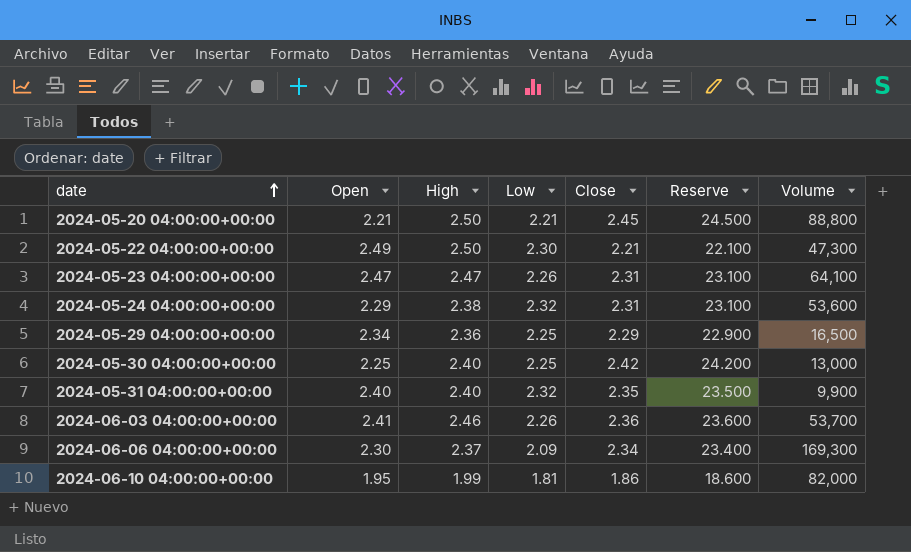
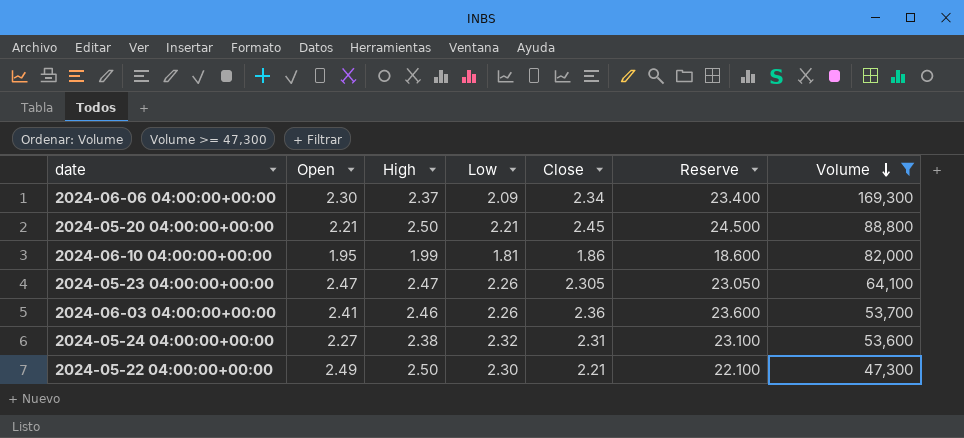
filter: none -> Volume >= 47,300
row order: date ascending -> Volume descending
2024-05-23 04:00:00+00:00 | Close: 2.31 -> 2.305
2024-05-23 04:00:00+00:00 | Reserve: 23.100 -> 23.050
2024-05-24 04:00:00+00:00 | Open: 2.29 -> 2.27

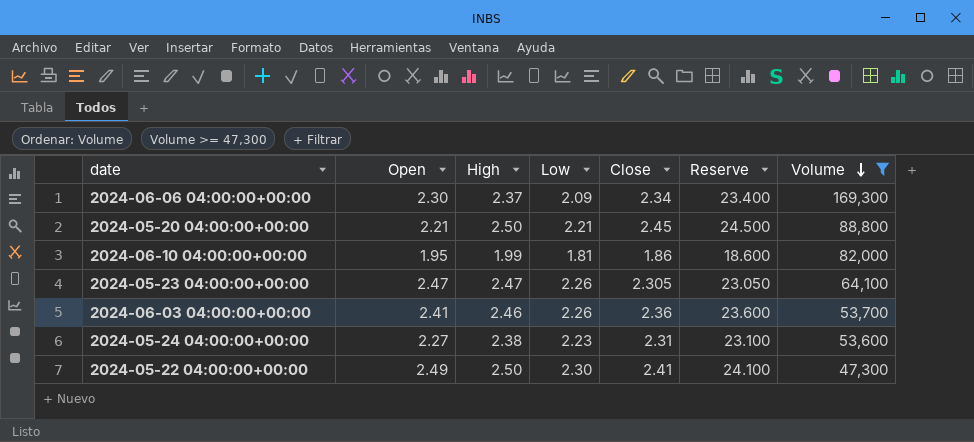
2024-05-24 04:00:00+00:00 | Low: 2.32 -> 2.23
2024-05-22 04:00:00+00:00 | Close: 2.21 -> 2.41
2024-05-22 04:00:00+00:00 | Reserve: 22.100 -> 24.100

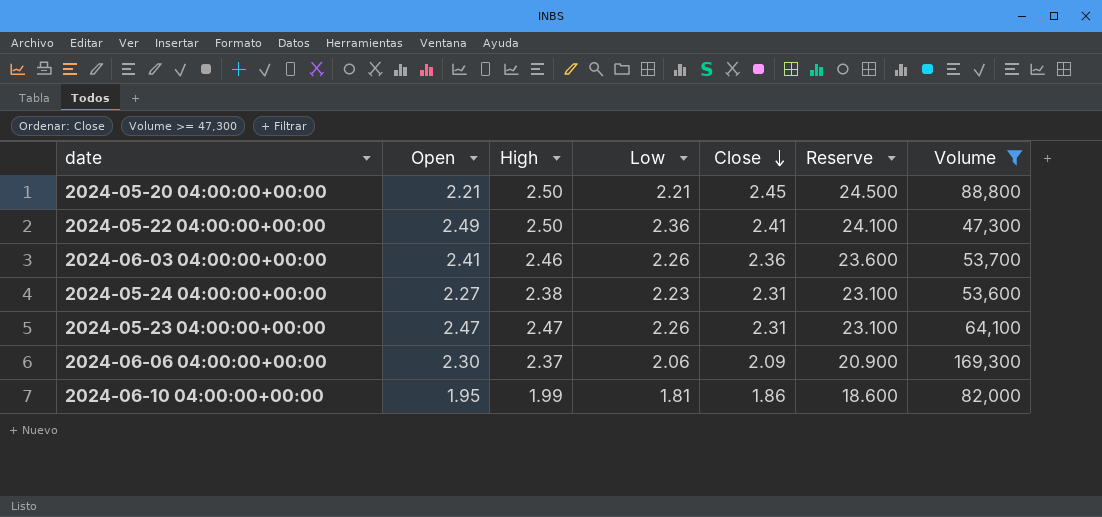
row order: Volume descending -> Close descending
2024-05-22 04:00:00+00:00 | Low: 2.30 -> 2.36
2024-05-23 04:00:00+00:00 | Close: 2.305 -> 2.31
2024-05-23 04:00:00+00:00 | Reserve: 23.050 -> 23.100
2024-06-06 04:00:00+00:00 | Low: 2.09 -> 2.06
2024-06-06 04:00:00+00:00 | Close: 2.34 -> 2.09
2024-06-06 04:00:00+00:00 | Reserve: 23.400 -> 20.900

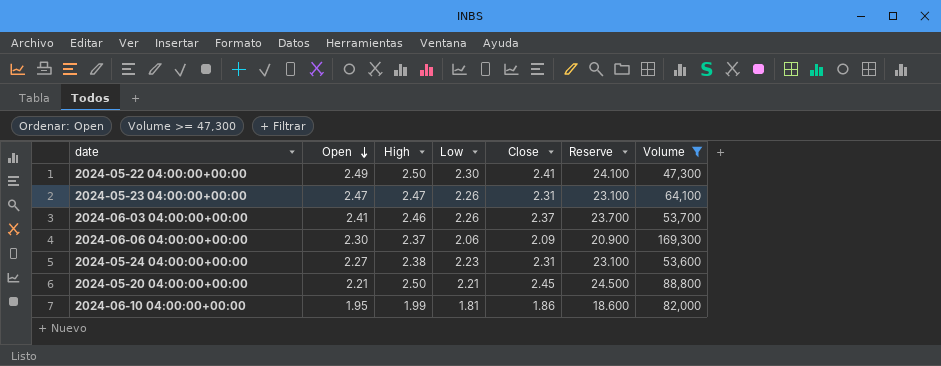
row order: Close descending -> Open descending
2024-05-22 04:00:00+00:00 | Low: 2.36 -> 2.30
2024-06-03 04:00:00+00:00 | Close: 2.36 -> 2.37
2024-06-03 04:00:00+00:00 | Reserve: 23.600 -> 23.700

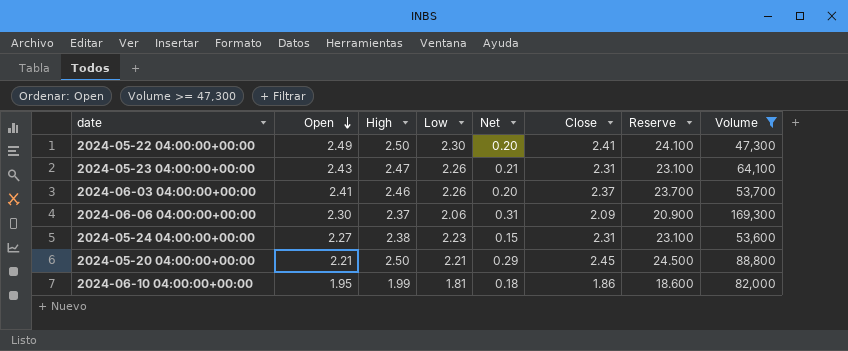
column Net | formula: none -> [High] - [Low]
2024-05-23 04:00:00+00:00 | Open: 2.47 -> 2.43

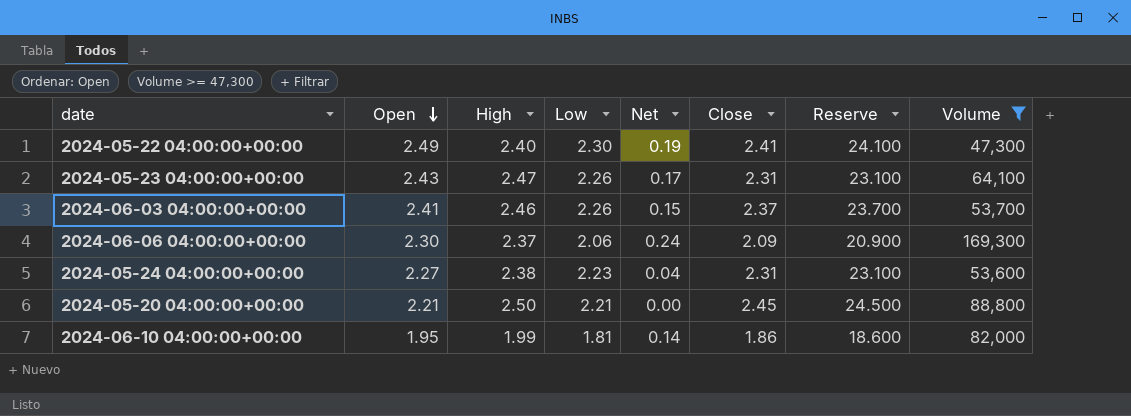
column Net | formula: [High] - [Low] -> [Open] - [Low]
2024-05-22 04:00:00+00:00 | High: 2.50 -> 2.40

